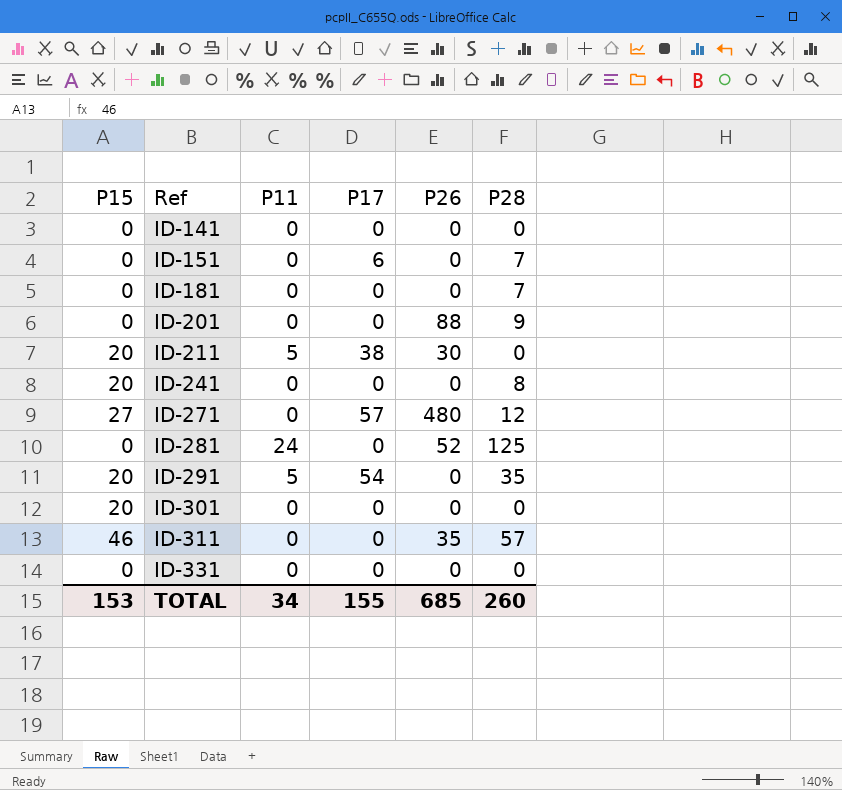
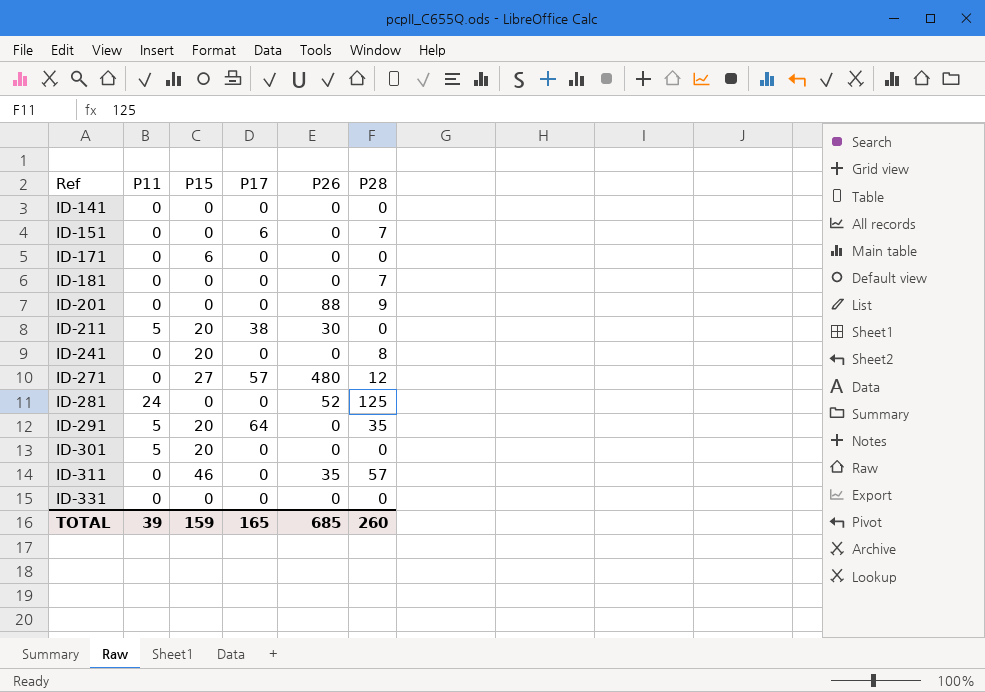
column P15 | position: 1 -> 3
row ID-171: none -> 0 | 6 | 0 | 0 | 0
ID-291 | P17: 54 -> 64
ID-301 | P11: 0 -> 5
TOTAL | P11: 34 -> 39
TOTAL | P15: 153 -> 159
TOTAL | P17: 155 -> 165

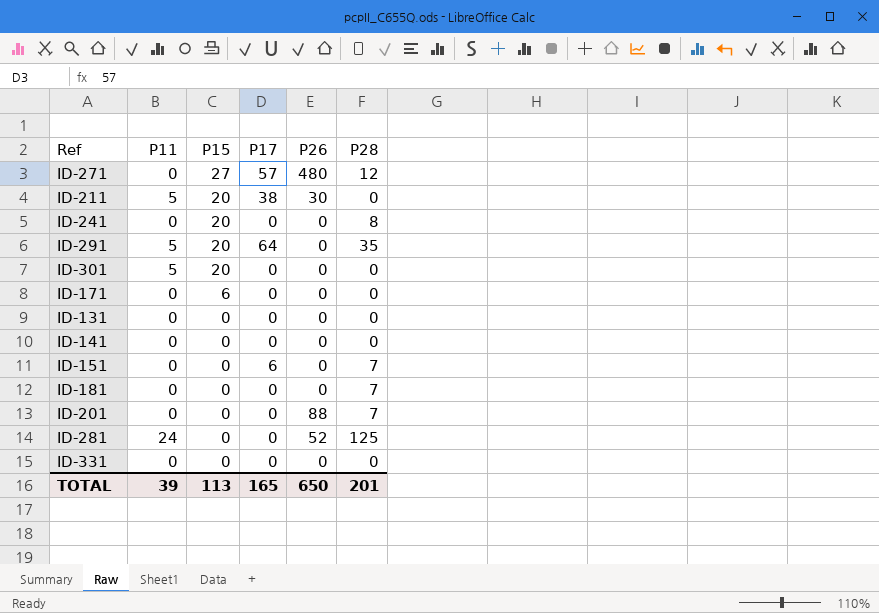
row order: Ref ascending -> P15 descending
row ID-311: 0 | 46 | 0 | 35 | 57 -> none
row ID-131: none -> 0 | 0 | 0 | 0 | 0
ID-201 | P28: 9 -> 7
TOTAL | P15: 159 -> 113
TOTAL | P26: 685 -> 650
TOTAL | P28: 260 -> 201

